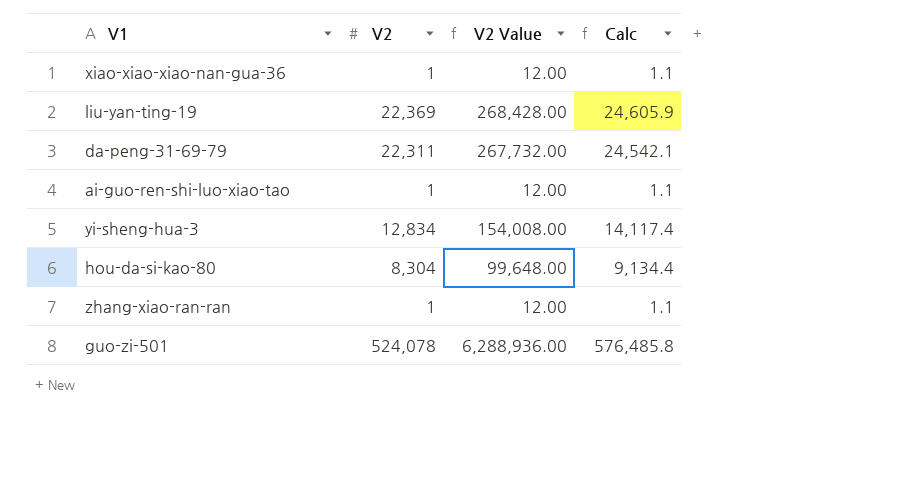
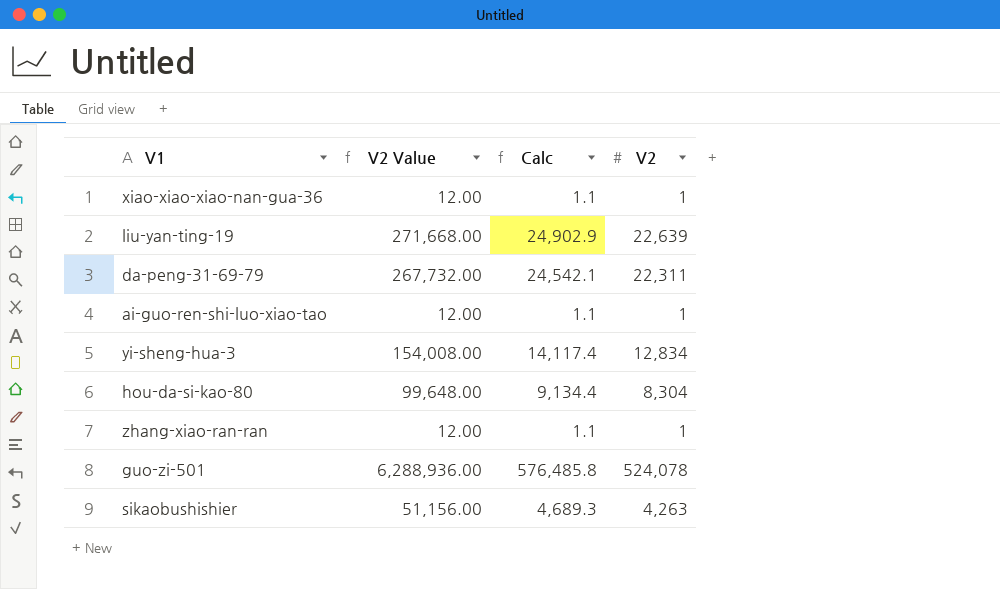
column V2 | position: 2 -> 4
liu-yan-ting-19 | V2 Value: 268,428.00 -> 271,668.00
liu-yan-ting-19 | Calc: 24,605.9 -> 24,902.9
liu-yan-ting-19 | V2: 22,369 -> 22,639
row sikaobushishier: none -> 51,156.00 | 4,689.3 | 4,263

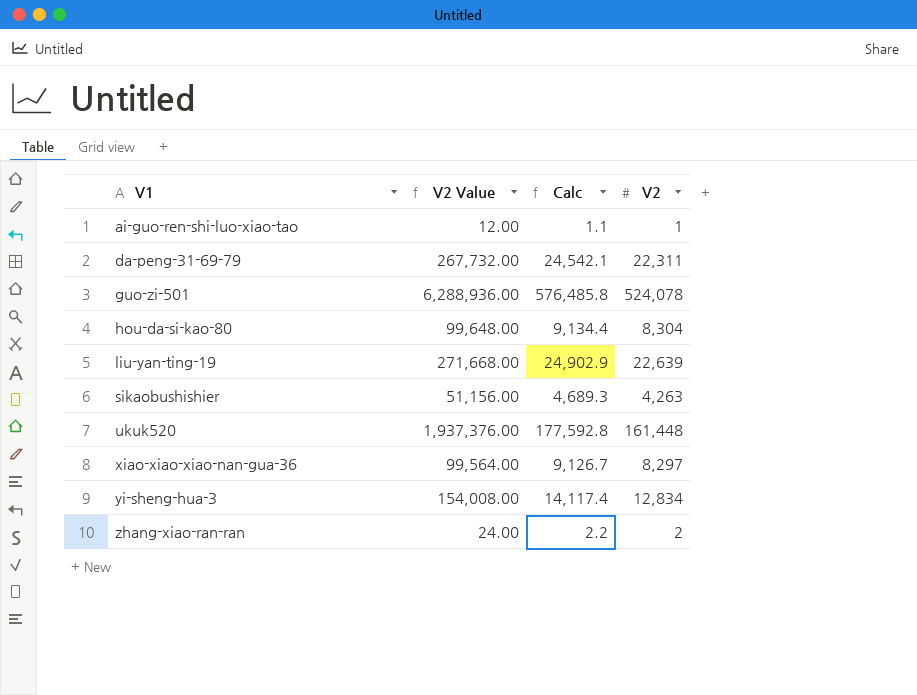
row order: none -> V1 ascending
row ukuk520: none -> 1,937,376.00 | 177,592.8 | 161,448
xiao-xiao-xiao-nan-gua-36 | V2 Value: 12.00 -> 99,564.00
xiao-xiao-xiao-nan-gua-36 | Calc: 1.1 -> 9,126.7
xiao-xiao-xiao-nan-gua-36 | V2: 1 -> 8,297
zhang-xiao-ran-ran | V2 Value: 12.00 -> 24.00
zhang-xiao-ran-ran | Calc: 1.1 -> 2.2
zhang-xiao-ran-ran | V2: 1 -> 2

